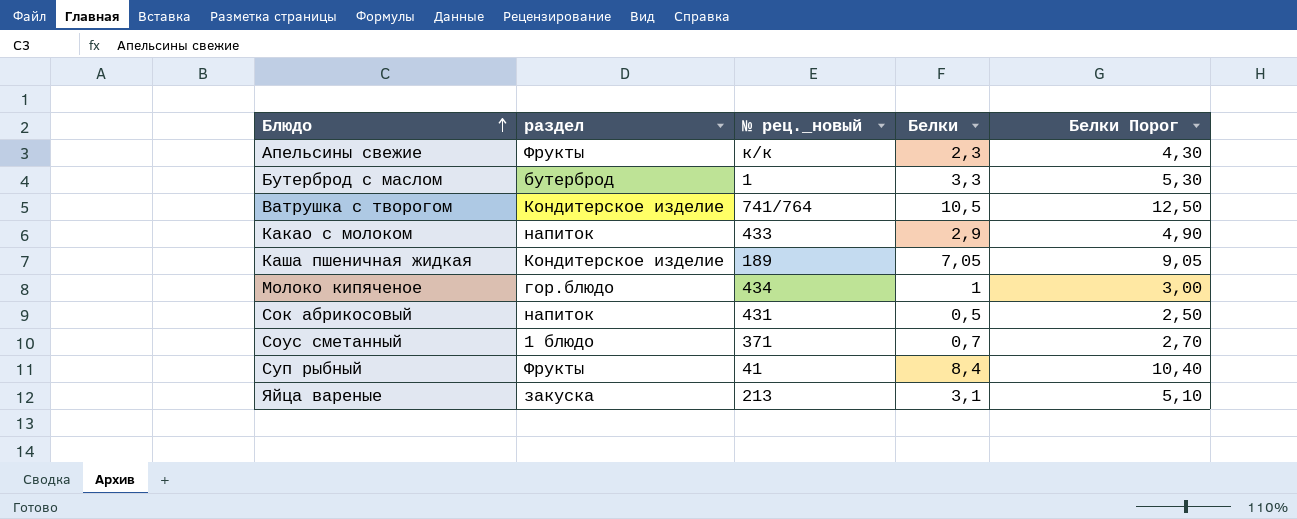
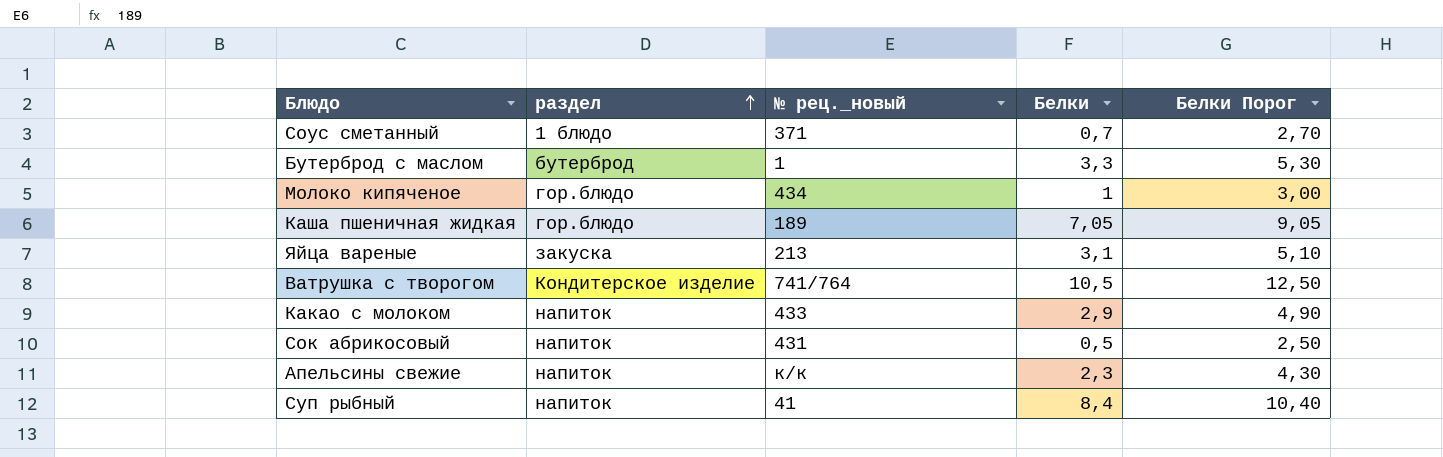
row order: Блюдо ascending -> раздел ascending
Каша пшеничная жидкая | раздел: Кондитерское изделие -> гор.блюдо
Апельсины свежие | раздел: Фрукты -> напиток
Суп рыбный | раздел: Фрукты -> напиток

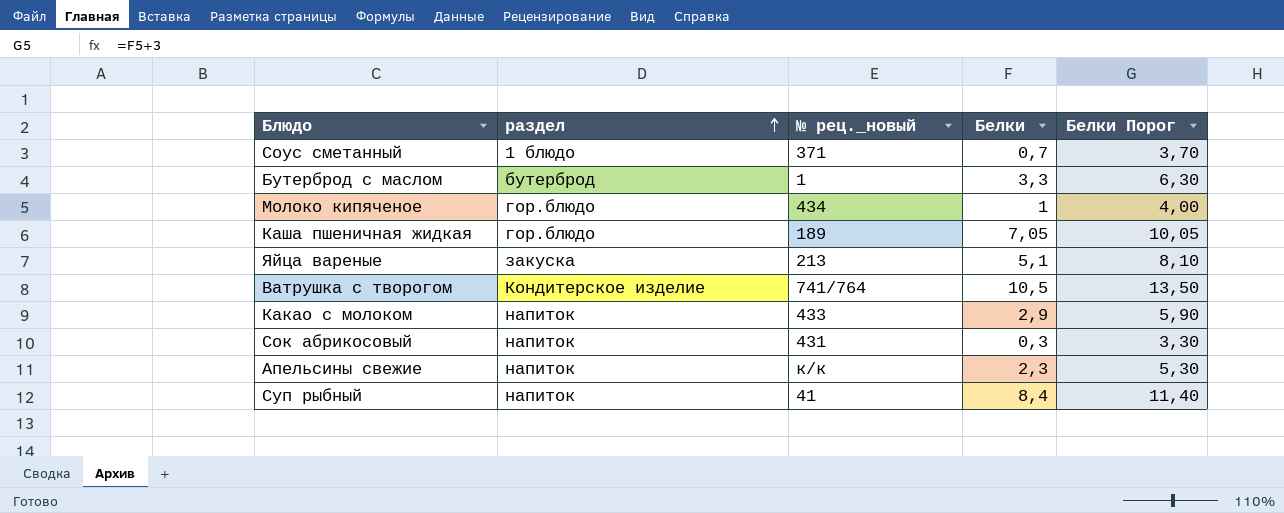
column Белки Порог | formula: [Белки] + 2 -> [Белки] + 3
Яйца вареные | Белки: 3,1 -> 5,1
Сок абрикосовый | Белки: 0,5 -> 0,3

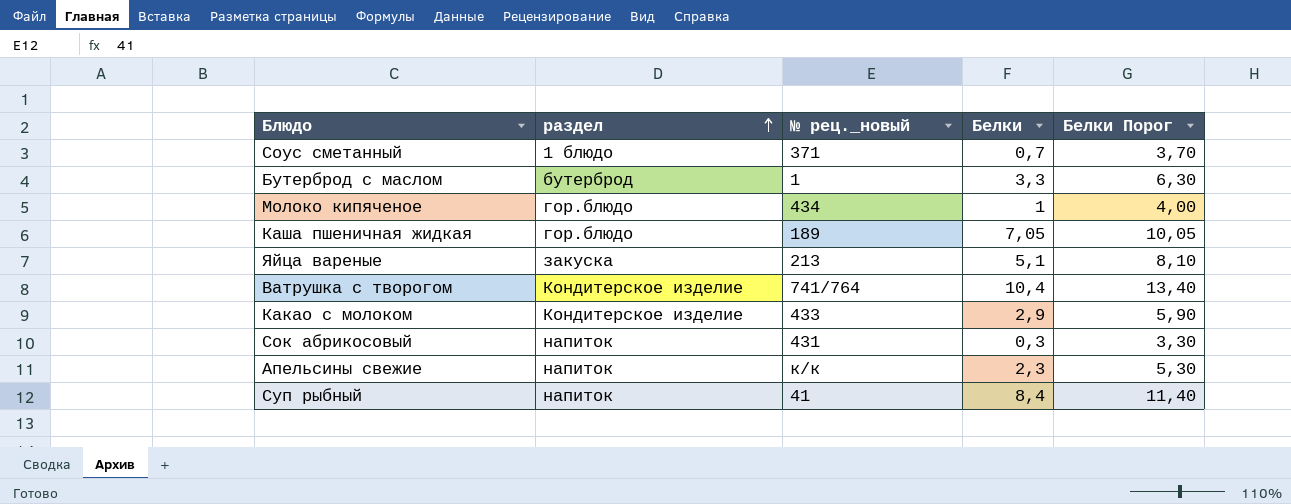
Ватрушка с творогом | Белки: 10,5 -> 10,4
Ватрушка с творогом | Белки Порог: 13,50 -> 13,40
Какао с молоком | раздел: напиток -> Кондитерское изделие

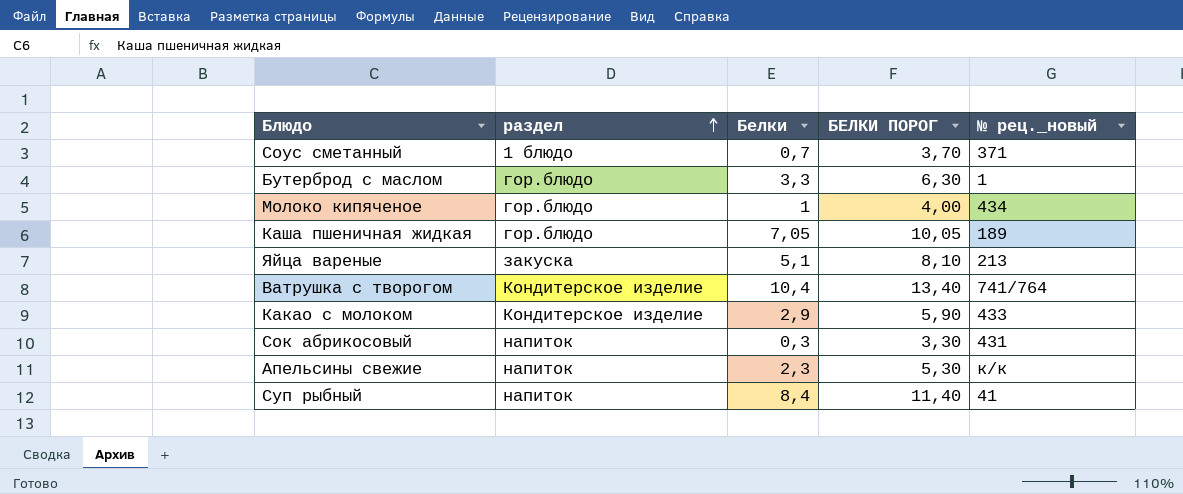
column name: Белки Порог -> БЕЛКИ ПОРОГ
column № рец._новый | position: 3 -> 5
Бутерброд с маслом | раздел: бутерброд -> гор.блюдо

